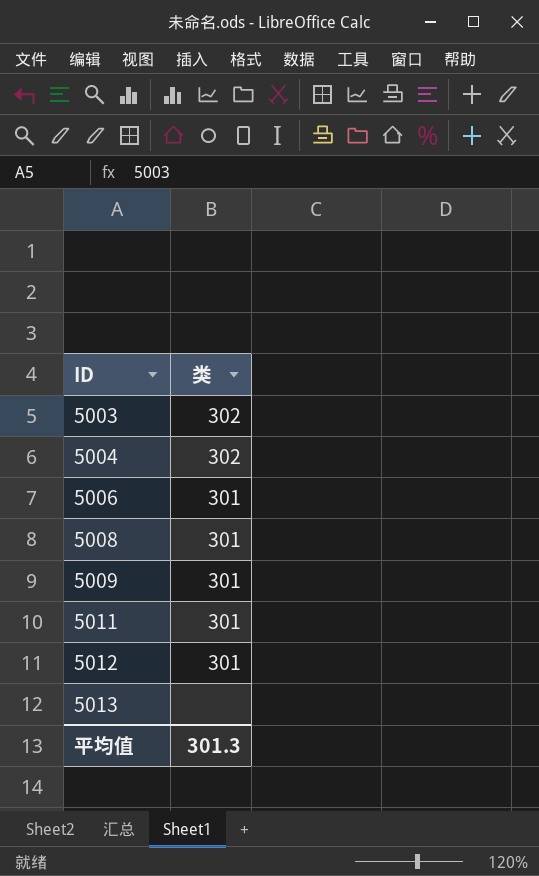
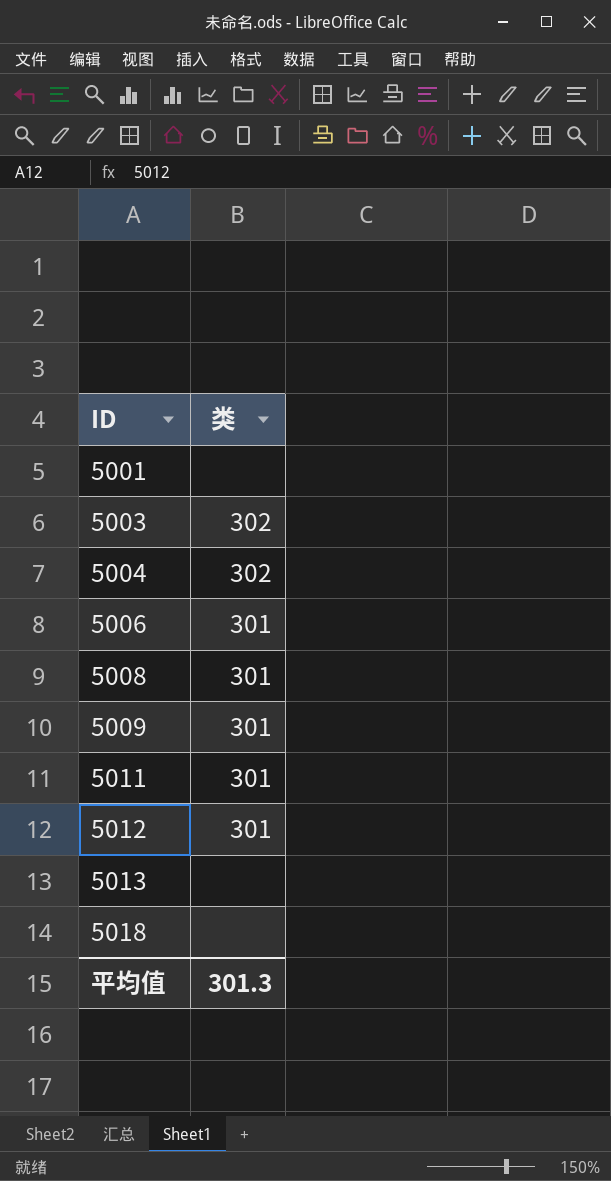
row 5001: none -> none
row 5018: none -> none

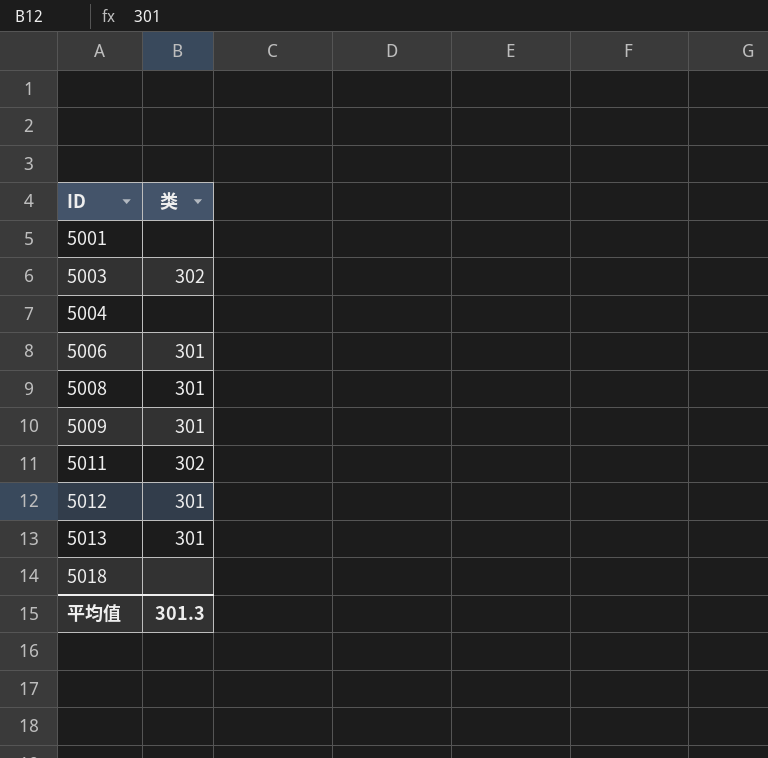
5004 | 类: 302 -> none
5011 | 类: 301 -> 302
5013 | 类: none -> 301

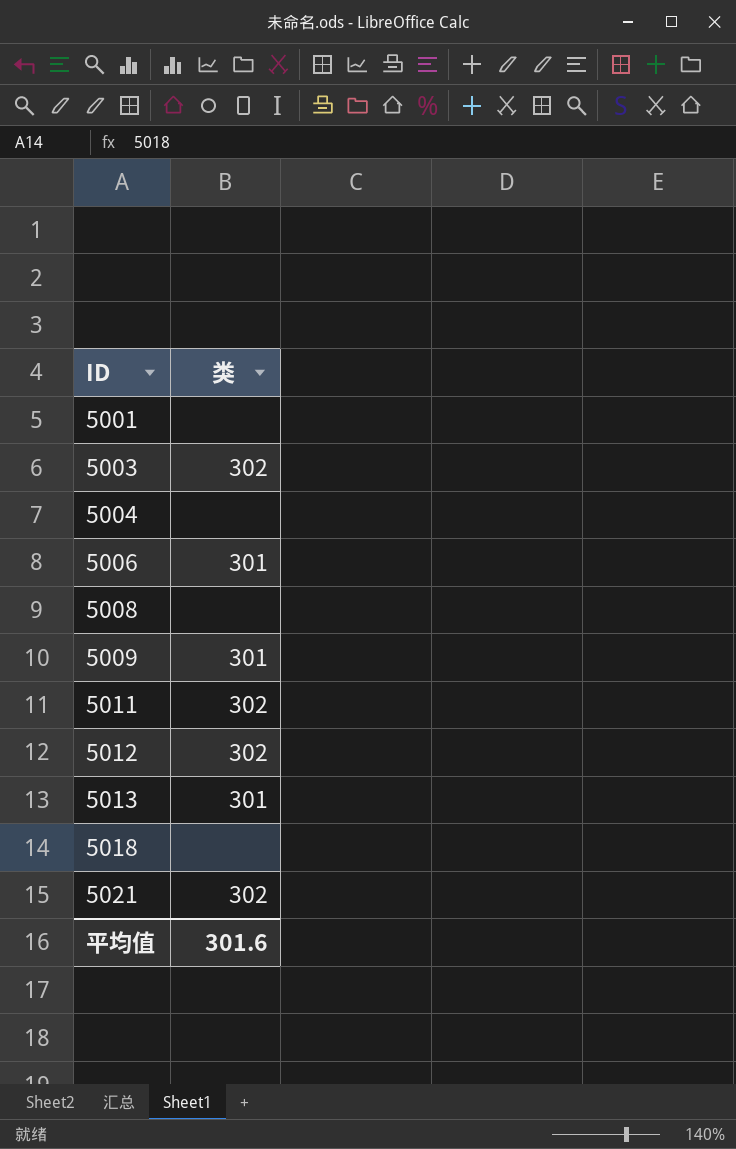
5008 | 类: 301 -> none
5012 | 类: 301 -> 302
row 5021: none -> 302
平均值 | 类: 301.3 -> 301.6

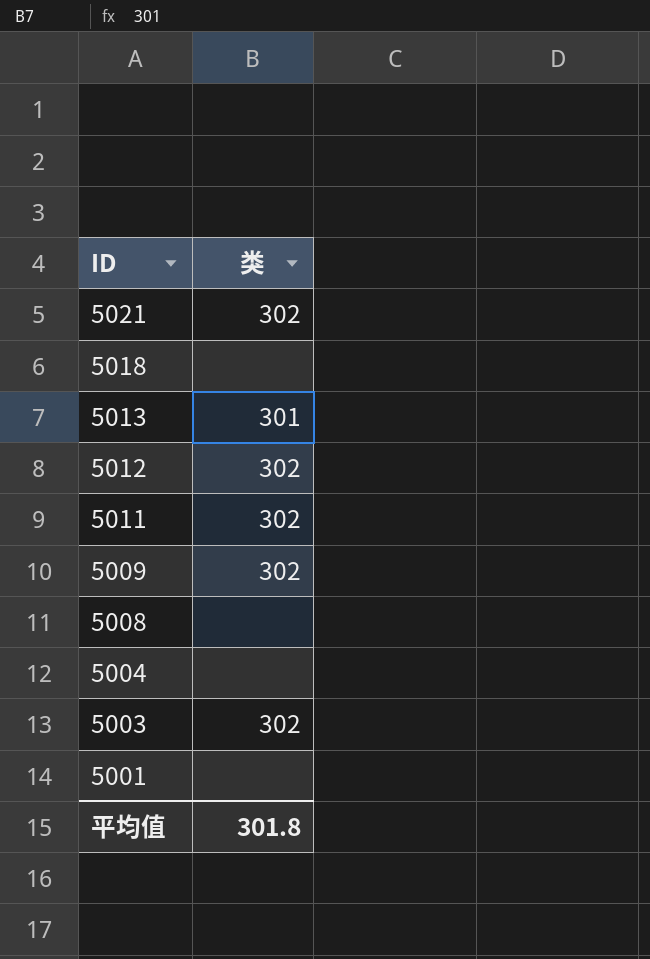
row order: ID ascending -> ID descending
row 5006: 301 -> none
5009 | 类: 301 -> 302
平均值 | 类: 301.6 -> 301.8

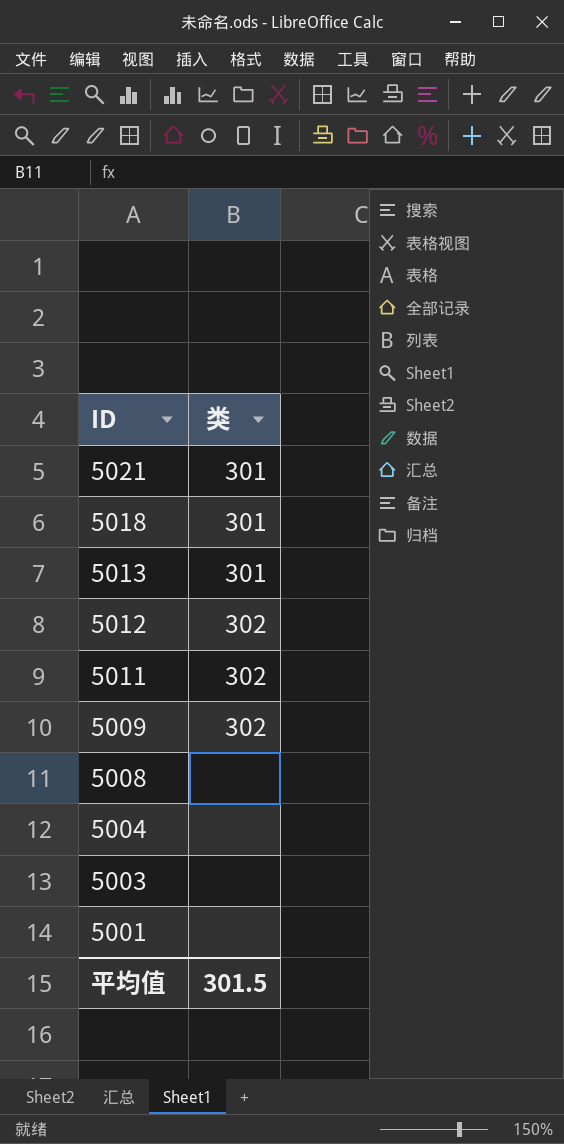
5021 | 类: 302 -> 301
5018 | 类: none -> 301
5003 | 类: 302 -> none
平均值 | 类: 301.8 -> 301.5

